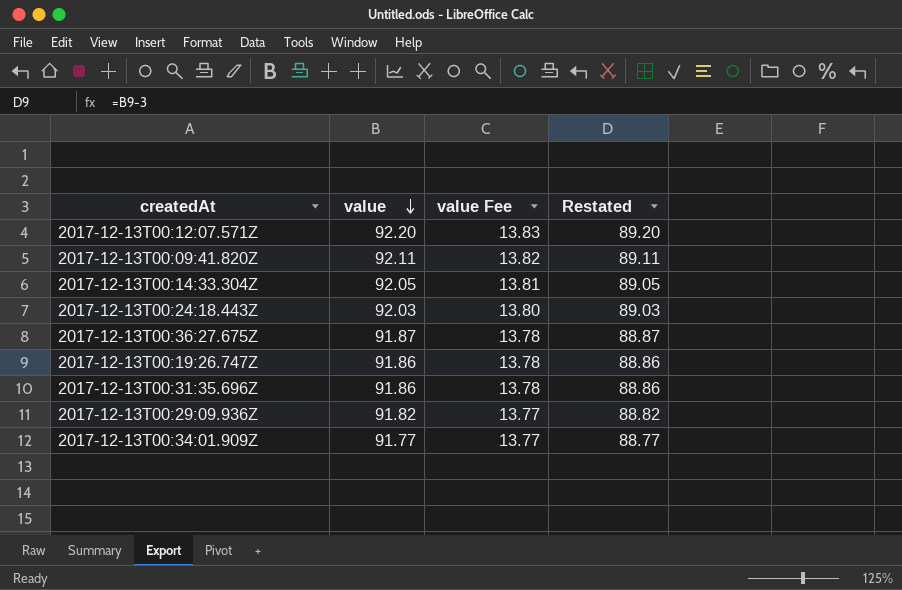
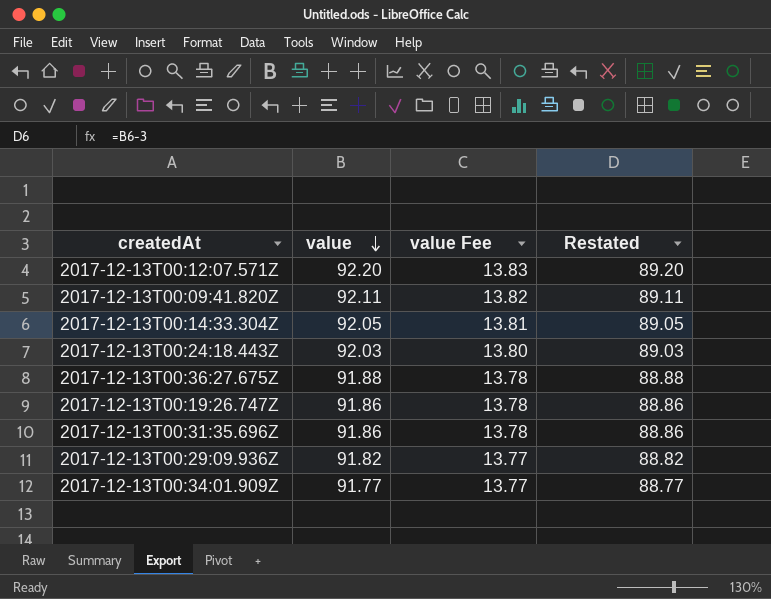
2017-12-13T00:36:27.675Z | value: 91.87 -> 91.88
2017-12-13T00:36:27.675Z | Restated: 88.87 -> 88.88

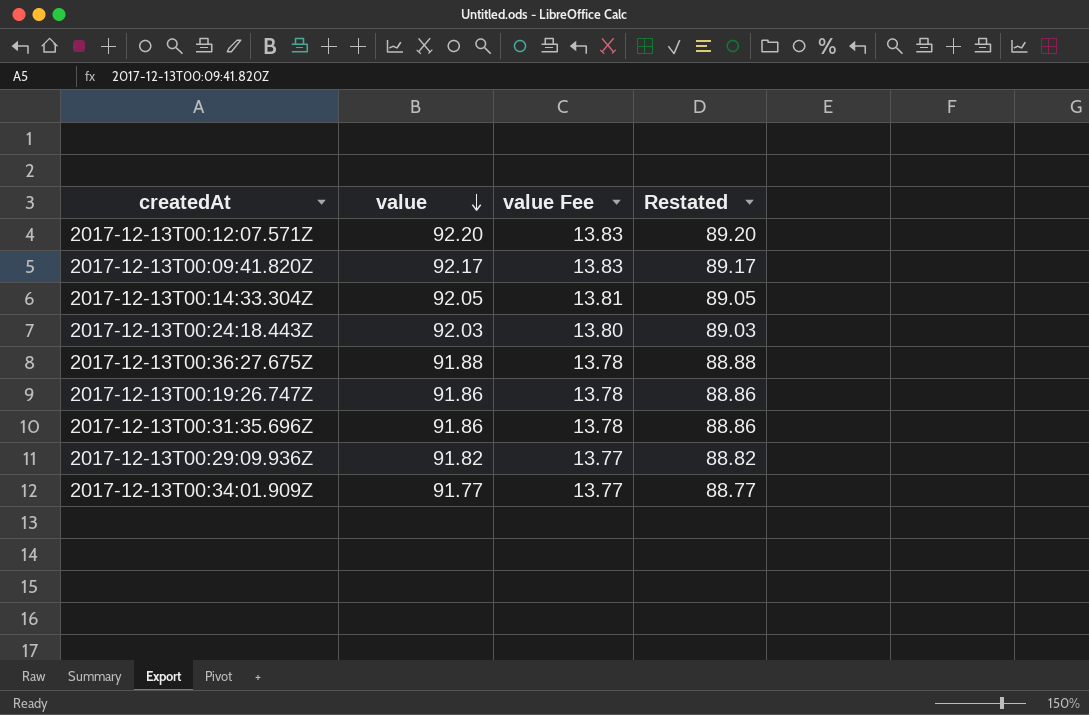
2017-12-13T00:09:41.820Z | value: 92.11 -> 92.17
2017-12-13T00:09:41.820Z | value Fee: 13.82 -> 13.83
2017-12-13T00:09:41.820Z | Restated: 89.11 -> 89.17

